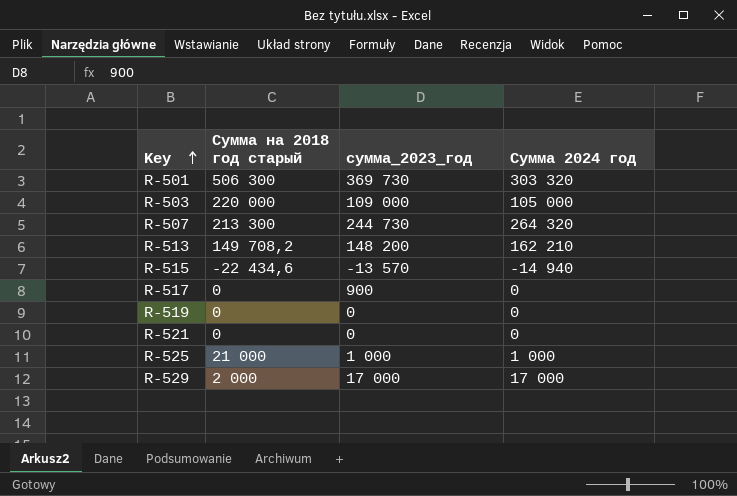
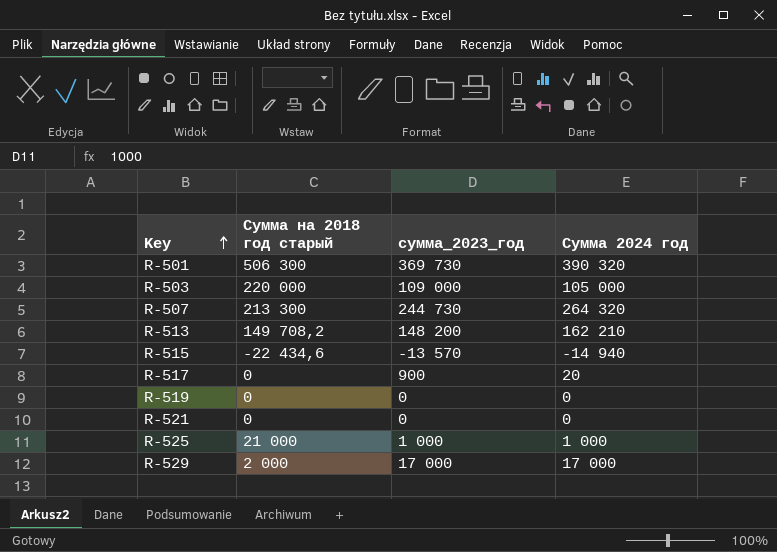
R-501 | Сумма 2024 год: 303 320 -> 390 320
R-517 | Сумма 2024 год: 0 -> 20

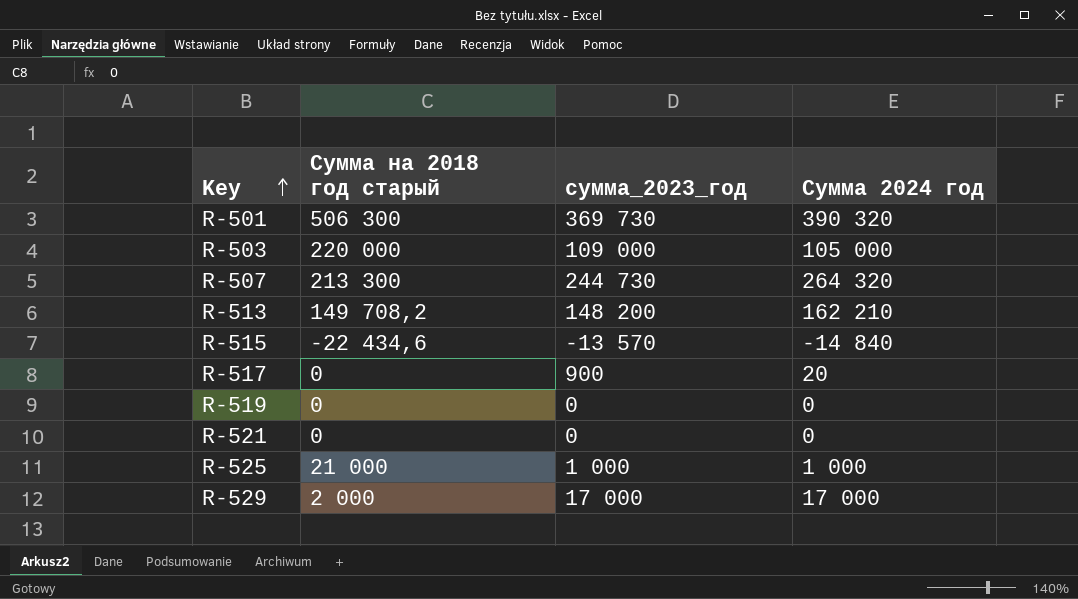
R-515 | Сумма 2024 год: -14 940 -> -14 840

